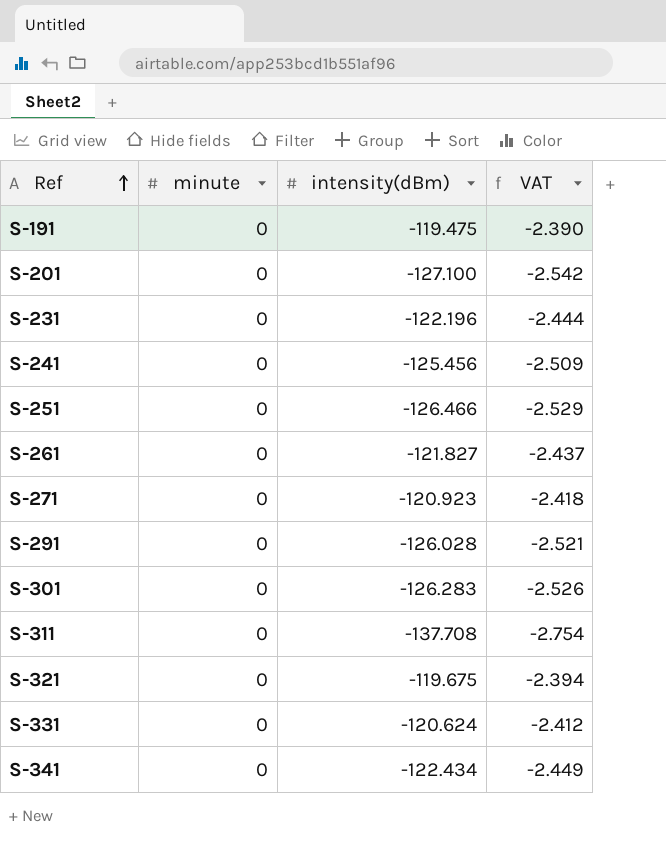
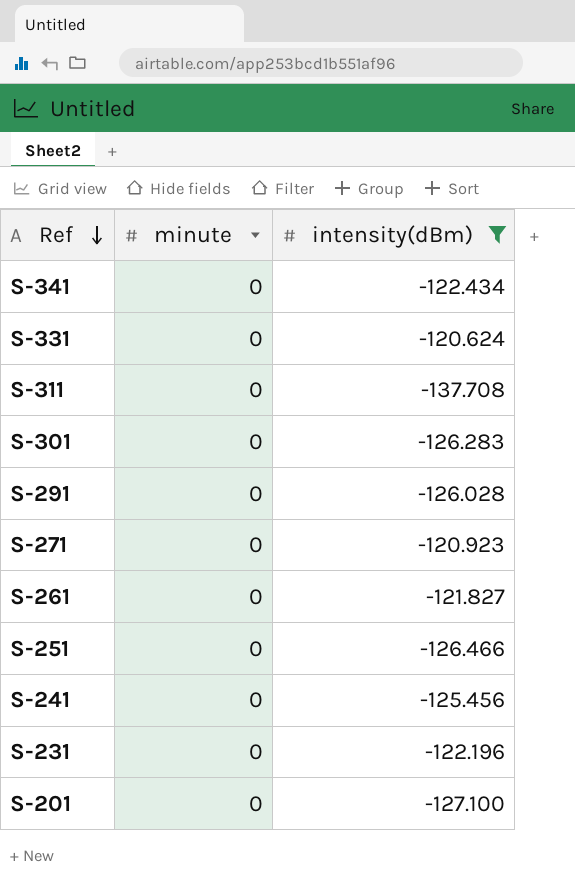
filter: none -> intensity(dBm) <= -120.624
row order: Ref ascending -> Ref descending
column VAT | formula: [intensity(dBm)] * 0.02 -> none

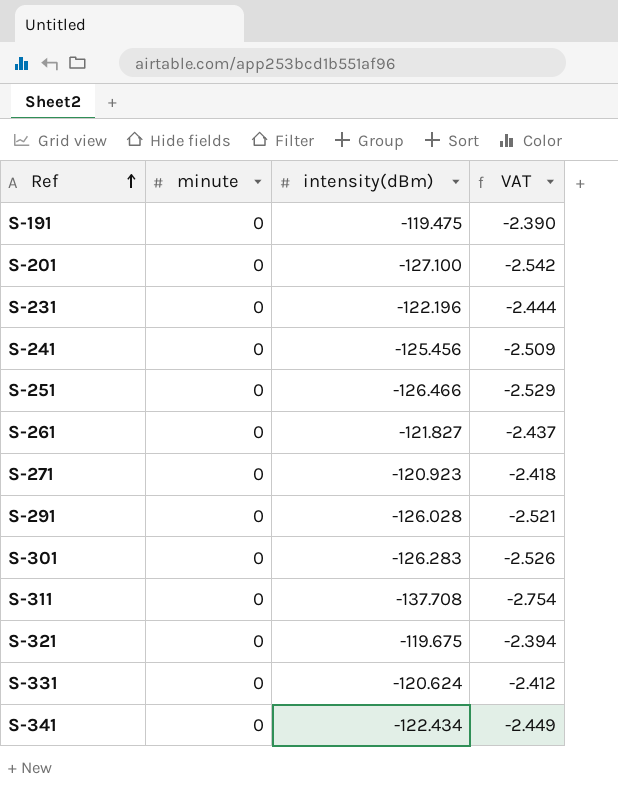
filter: intensity(dBm) <= -120.624 -> none
row order: Ref descending -> Ref ascending
column VAT | formula: none -> [intensity(dBm)] * 0.02

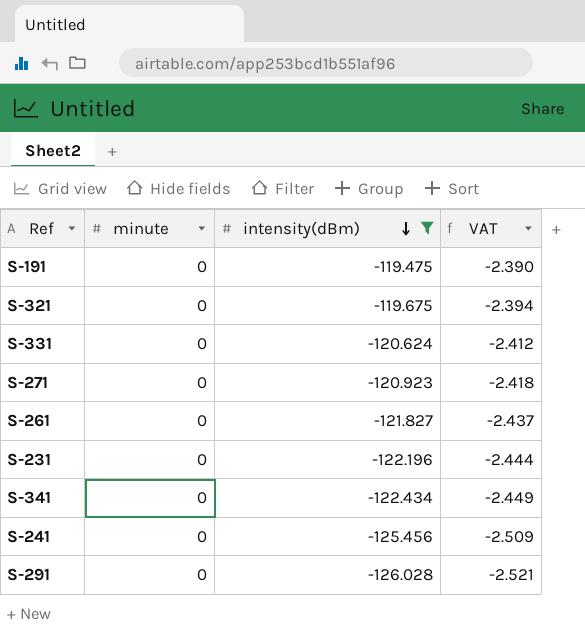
filter: none -> intensity(dBm) >= -126.028
row order: Ref ascending -> intensity(dBm) descending

